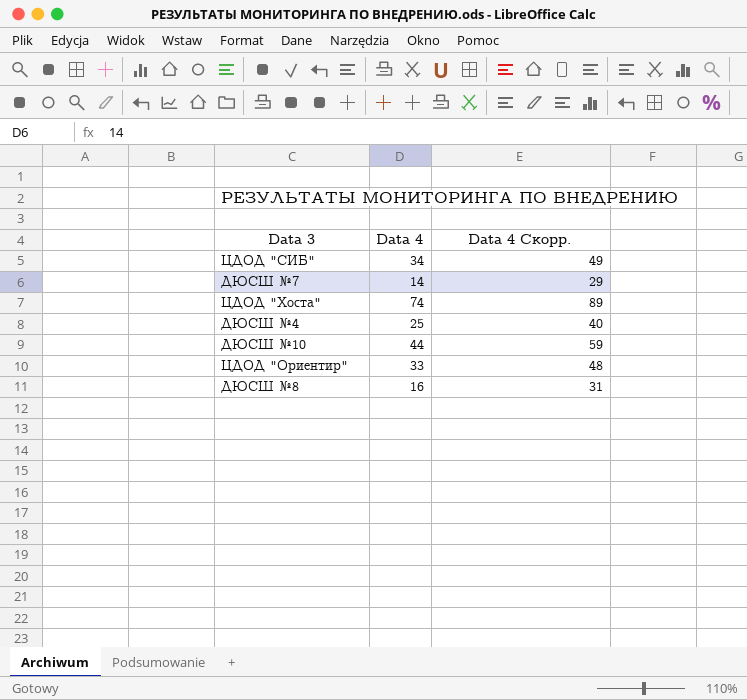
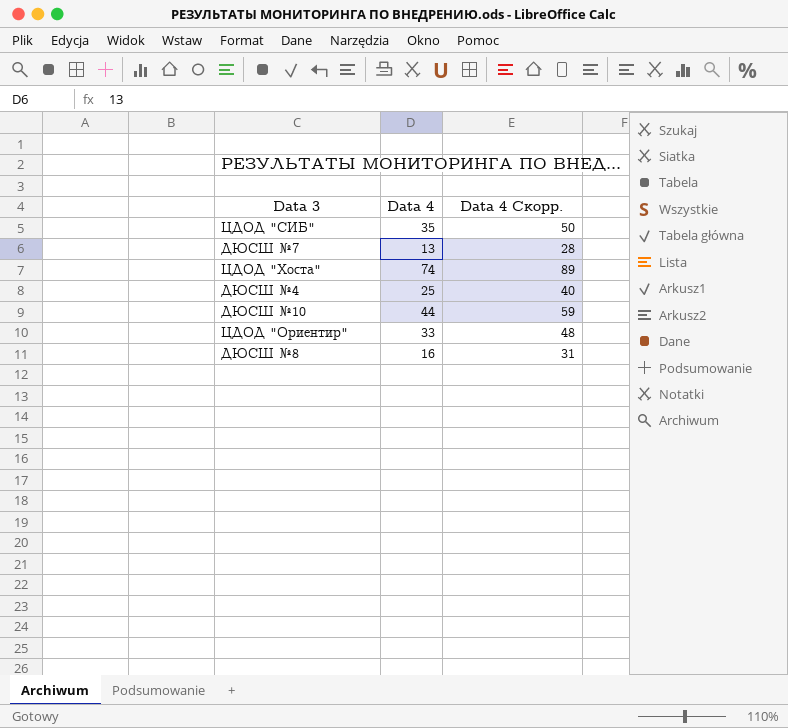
ЦДОД "СИБ" | Data 4: 34 -> 35
ЦДОД "СИБ" | Data 4 Скорр.: 49 -> 50
ДЮСШ №7 | Data 4: 14 -> 13
ДЮСШ №7 | Data 4 Скорр.: 29 -> 28

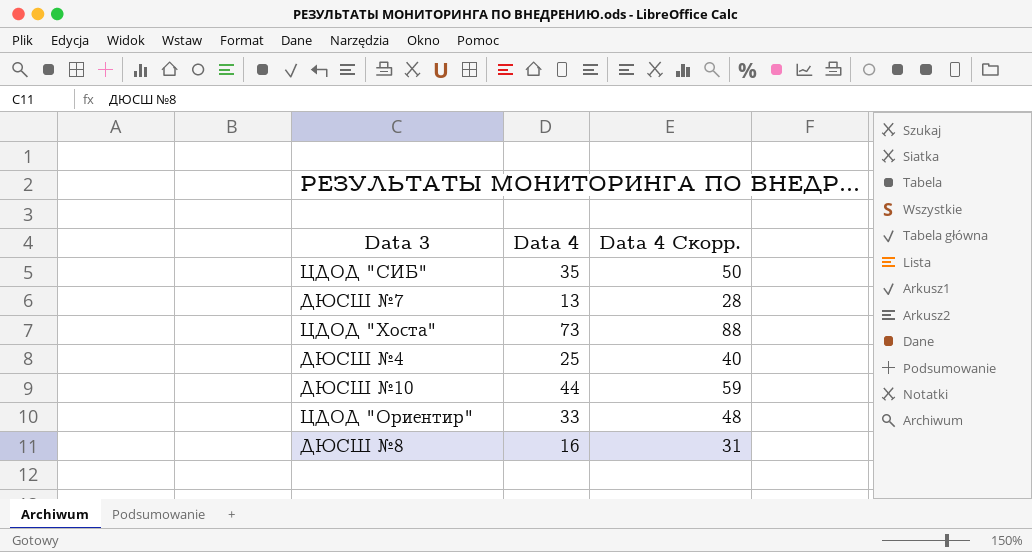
ЦДОД "Хоста" | Data 4: 74 -> 73
ЦДОД "Хоста" | Data 4 Скорр.: 89 -> 88

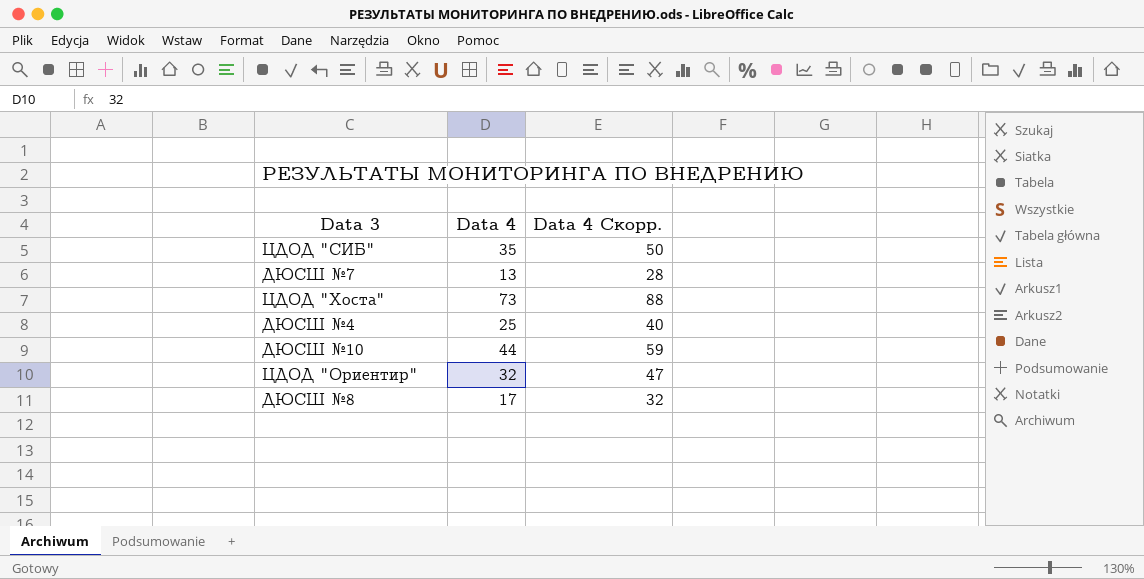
ЦДОД "Ориентир" | Data 4: 33 -> 32
ЦДОД "Ориентир" | Data 4 Скорр.: 48 -> 47
ДЮСШ №8 | Data 4: 16 -> 17
ДЮСШ №8 | Data 4 Скорр.: 31 -> 32

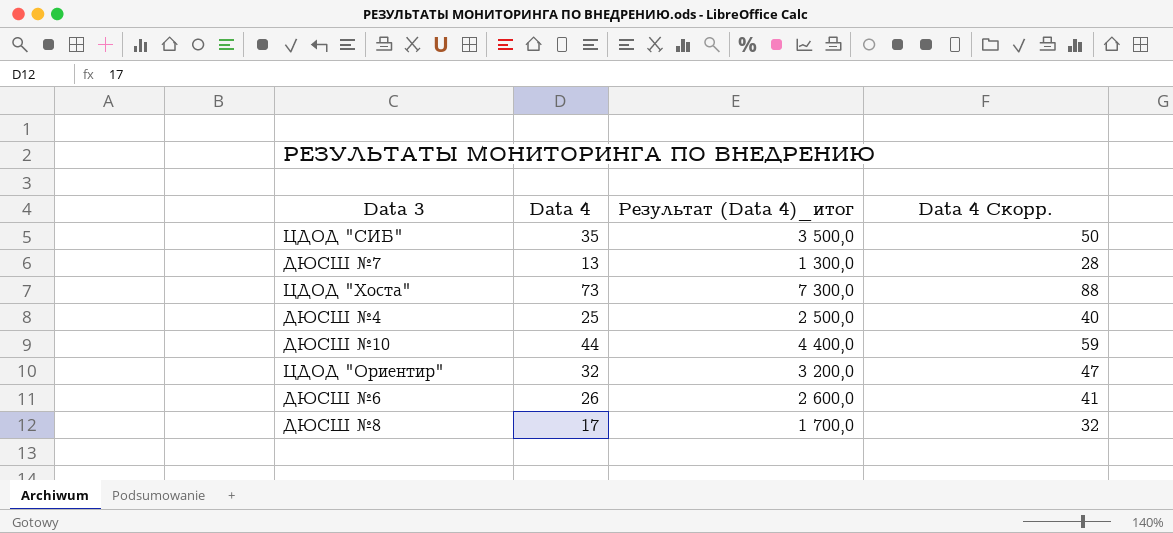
column Результат (Data 4)_итог | formula: none -> [Data 4] * 100
row ДЮСШ №6: none -> 26 | 2 600,0 | 41

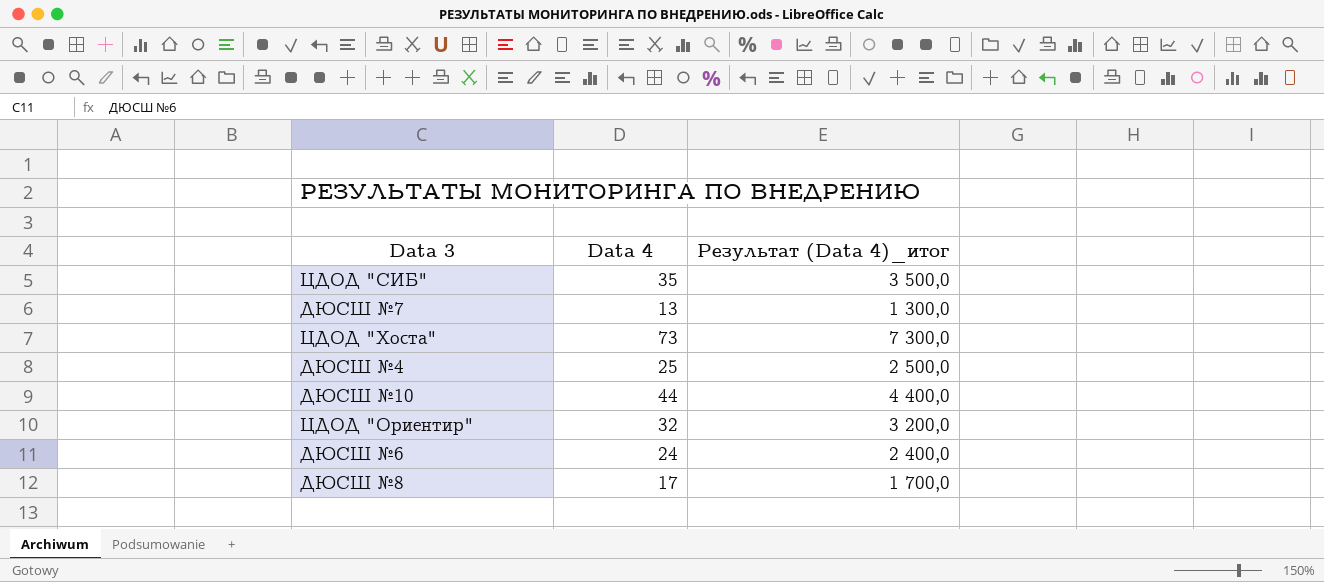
column Data 4 Скорр. | formula: [Data 4] + 15 -> none
ДЮСШ №6 | Data 4: 26 -> 24
ДЮСШ №6 | Результат (Data 4)_итог: 2 600,0 -> 2 400,0

